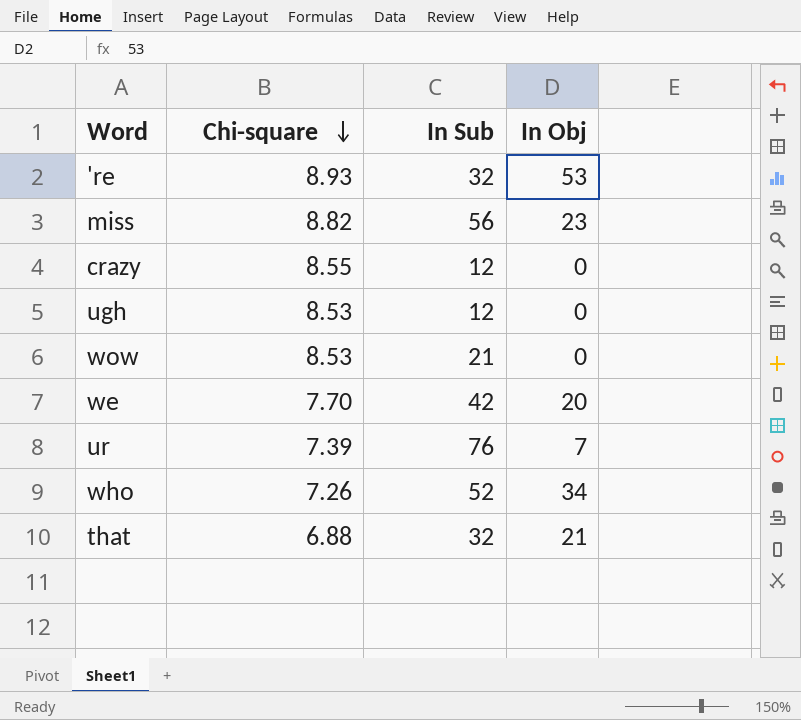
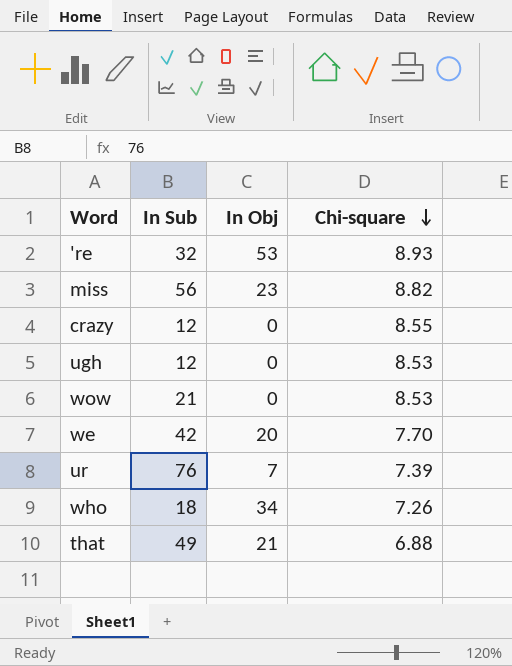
column Chi-square | position: 2 -> 4
who | In Sub: 52 -> 18
that | In Sub: 32 -> 49

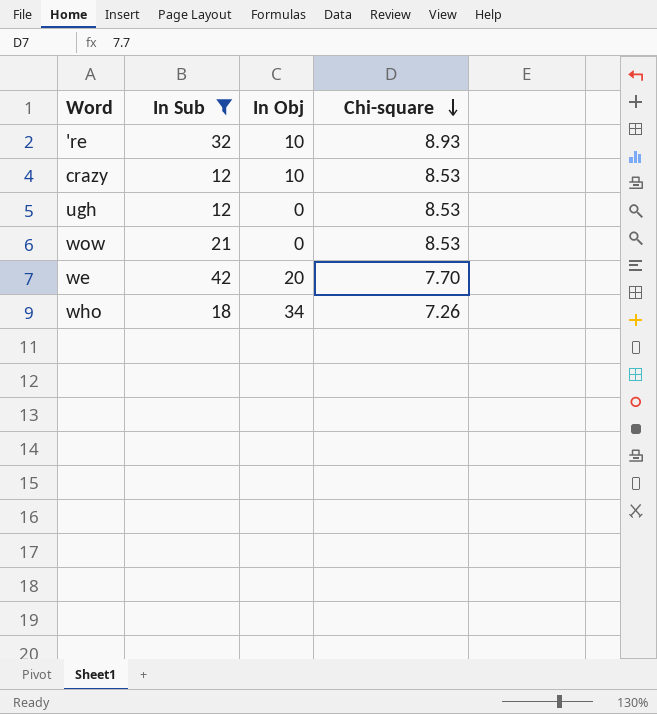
filter: none -> In Sub <= 42
're | In Obj: 53 -> 10
crazy | In Obj: 0 -> 10
crazy | Chi-square: 8.55 -> 8.53

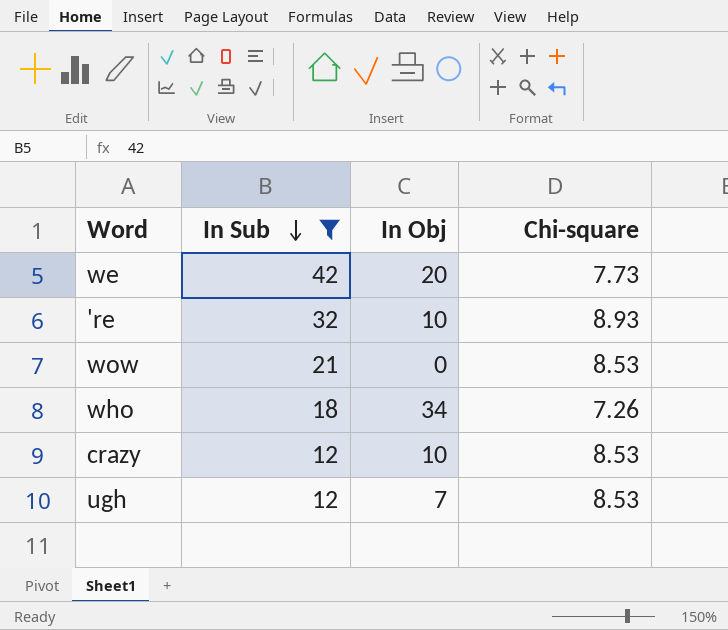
row order: Chi-square descending -> In Sub descending
we | Chi-square: 7.70 -> 7.73
ugh | In Obj: 0 -> 7

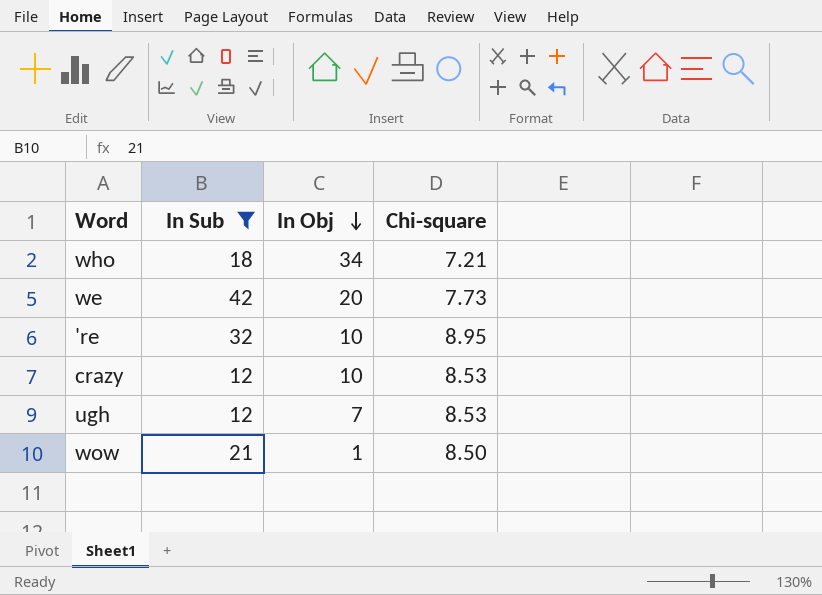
row order: In Sub descending -> In Obj descending
who | Chi-square: 7.26 -> 7.21
're | Chi-square: 8.93 -> 8.95
wow | In Obj: 0 -> 1
wow | Chi-square: 8.53 -> 8.50

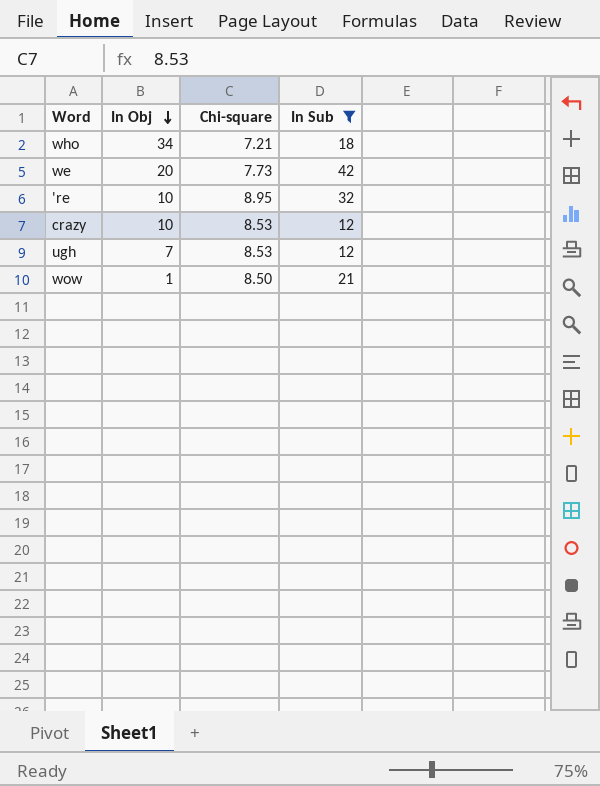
column In Sub | position: 2 -> 4

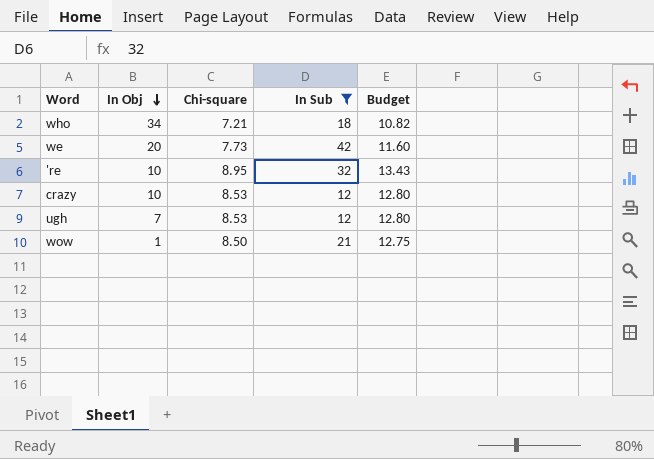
column Budget | formula: none -> [Chi-square] * 1.5

